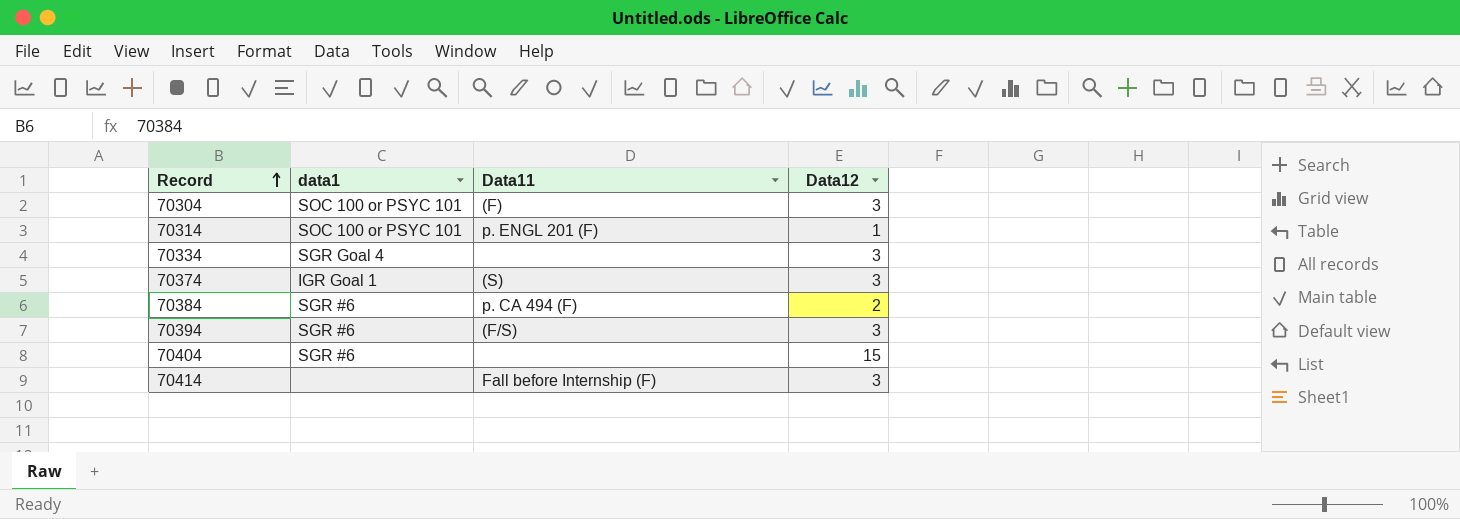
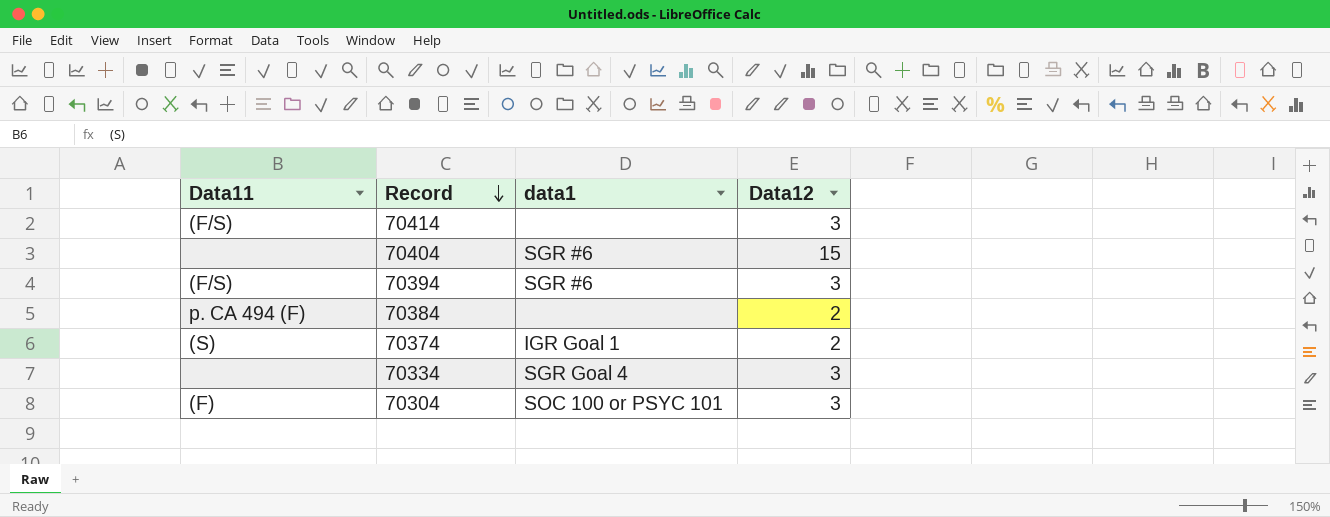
row order: Record ascending -> Record descending
column Data11 | position: 3 -> 1
row 70314: SOC 100 or PSYC 101 | p. ENGL 201 (F) | 1 -> none
70414 | Data11: Fall before Internship (F) -> (F/S)
70384 | data1: SGR #6 -> none
70374 | Data12: 3 -> 2

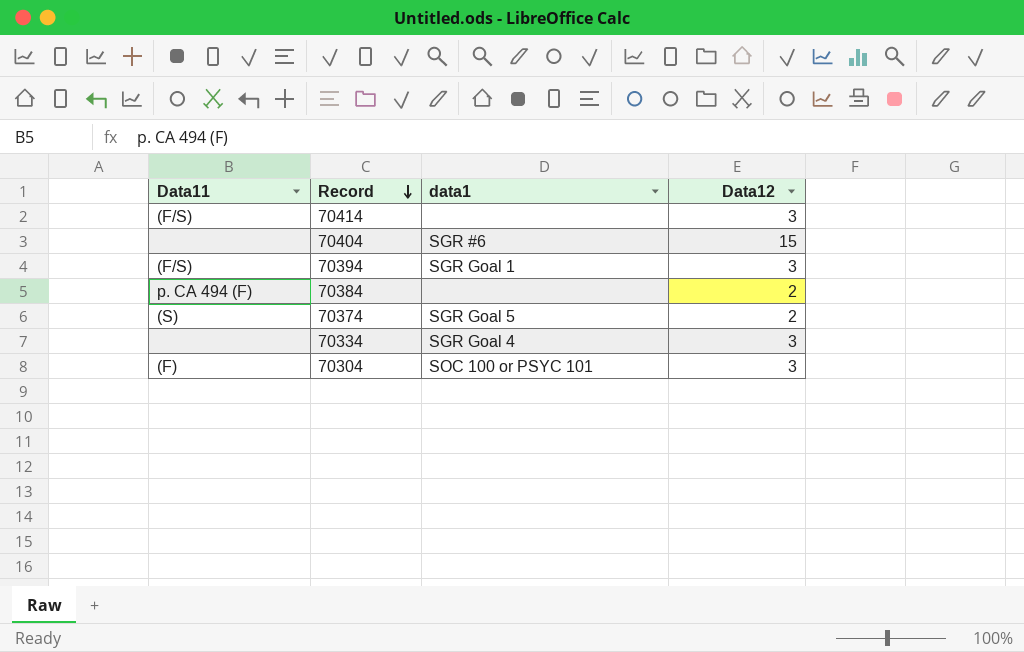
70394 | data1: SGR #6 -> SGR Goal 1
70374 | data1: IGR Goal 1 -> SGR Goal 5

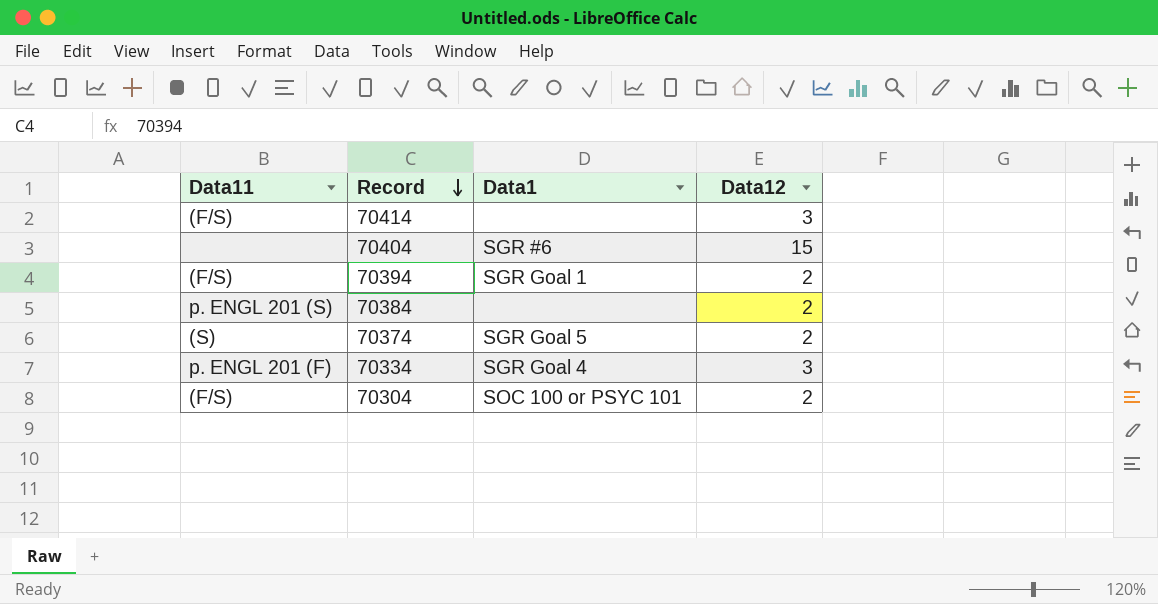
column name: data1 -> Data1
70394 | Data12: 3 -> 2
70384 | Data11: p. CA 494 (F) -> p. ENGL 201 (S)
70334 | Data11: none -> p. ENGL 201 (F)
70304 | Data11: (F) -> (F/S)
70304 | Data12: 3 -> 2

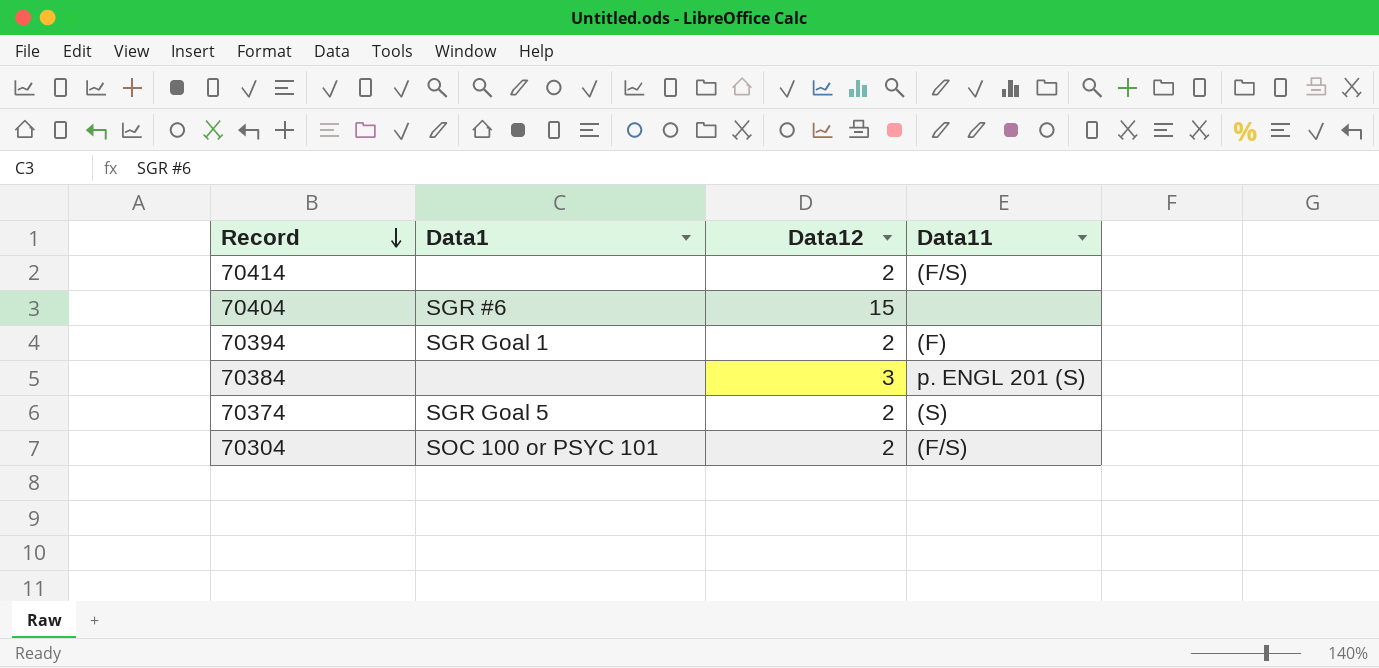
column Data11 | position: 1 -> 4
row 70334: p. ENGL 201 (F) | SGR Goal 4 | 3 -> none
70414 | Data12: 3 -> 2
70394 | Data11: (F/S) -> (F)
70384 | Data12: 2 -> 3

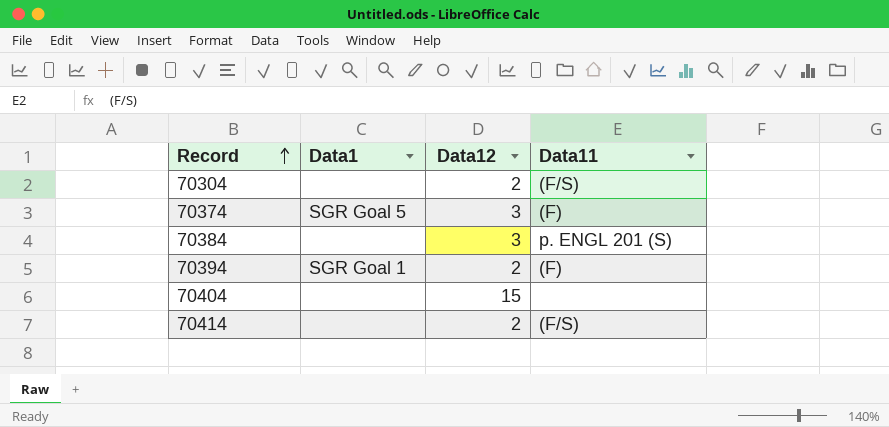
row order: Record descending -> Record ascending
70304 | Data1: SOC 100 or PSYC 101 -> none
70374 | Data12: 2 -> 3
70374 | Data11: (S) -> (F)
70404 | Data1: SGR #6 -> none

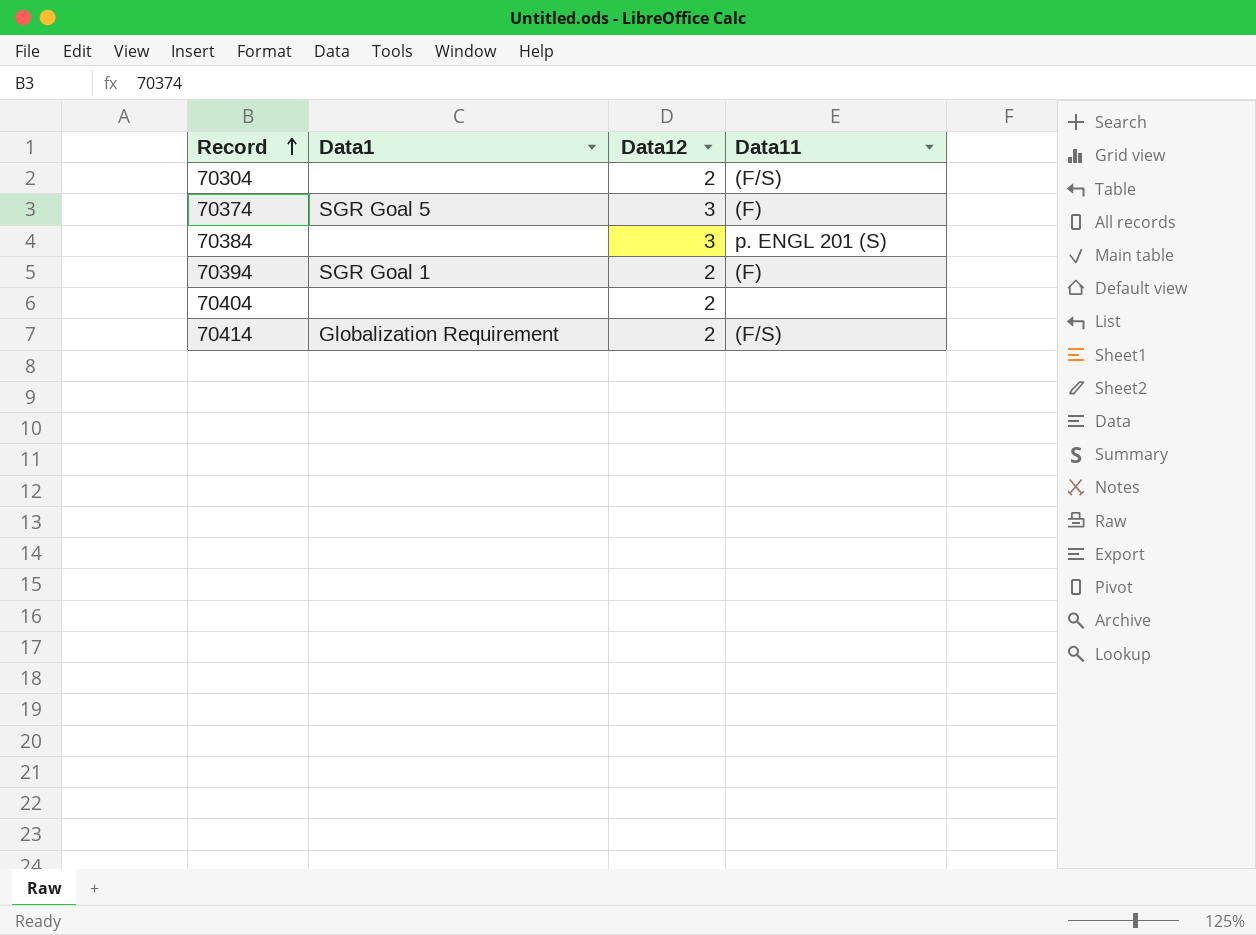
70404 | Data12: 15 -> 2
70414 | Data1: none -> Globalization Requirement

